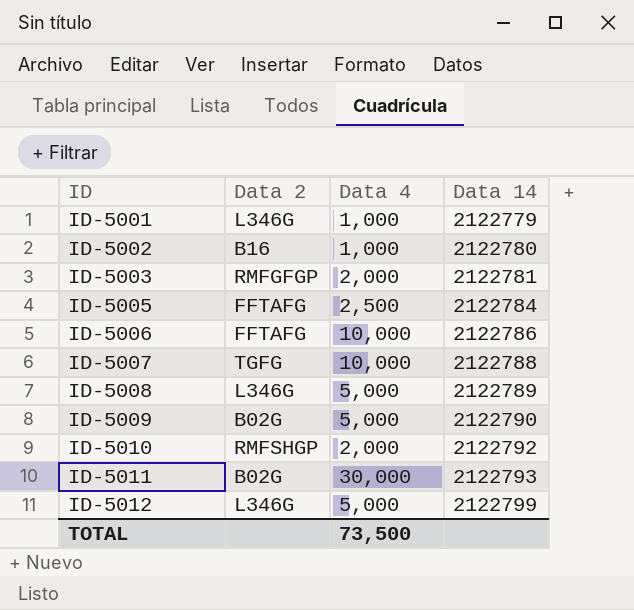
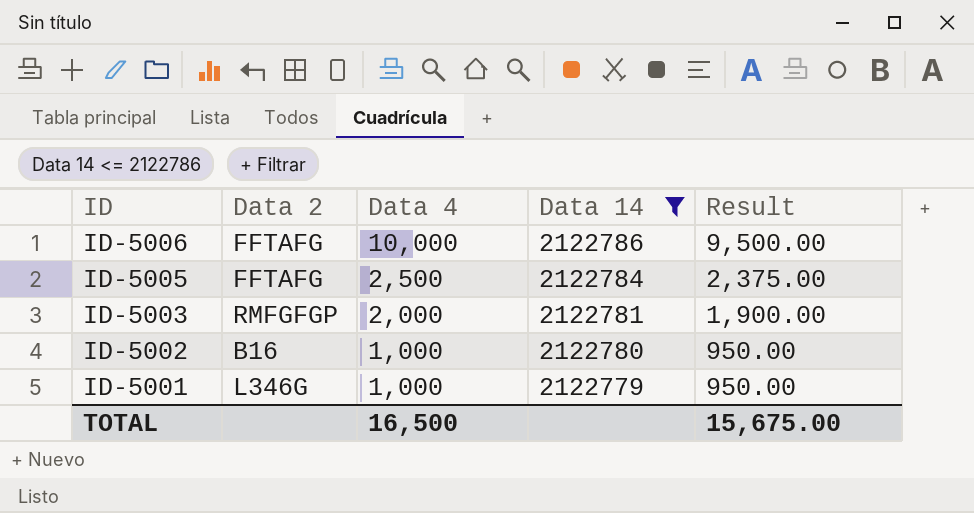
filter: none -> Data 14 <= 2122786
row order: ID ascending -> ID descending
column Result | formula: none -> [Data 4] * 0.95
TOTAL | Data 4: 73,500 -> 16,500

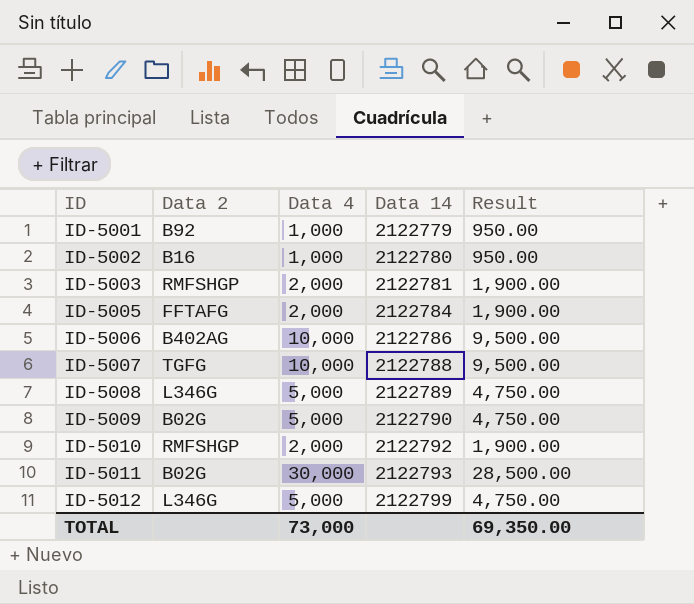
filter: Data 14 <= 2122786 -> none
row order: ID descending -> ID ascending
ID-5001 | Data 2: L346G -> B92
ID-5003 | Data 2: RMFGFGP -> RMFSHGP
ID-5005 | Data 4: 2,500 -> 2,000
ID-5005 | Result: 2,375.00 -> 1,900.00
ID-5006 | Data 2: FFTAFG -> B402AG
TOTAL | Data 4: 16,500 -> 73,000
TOTAL | Result: 15,675.00 -> 69,350.00

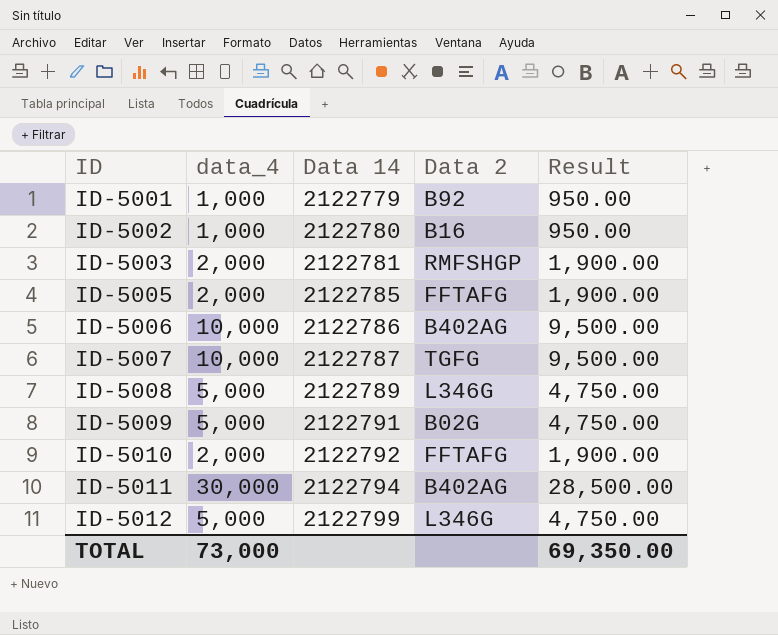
column name: Data 4 -> data_4
column Data 2 | position: 2 -> 4
ID-5005 | Data 14: 2122784 -> 2122785
ID-5007 | Data 14: 2122788 -> 2122787
ID-5009 | Data 14: 2122790 -> 2122791
ID-5010 | Data 2: RMFSHGP -> FFTAFG
ID-5011 | Data 14: 2122793 -> 2122794
ID-5011 | Data 2: B02G -> B402AG

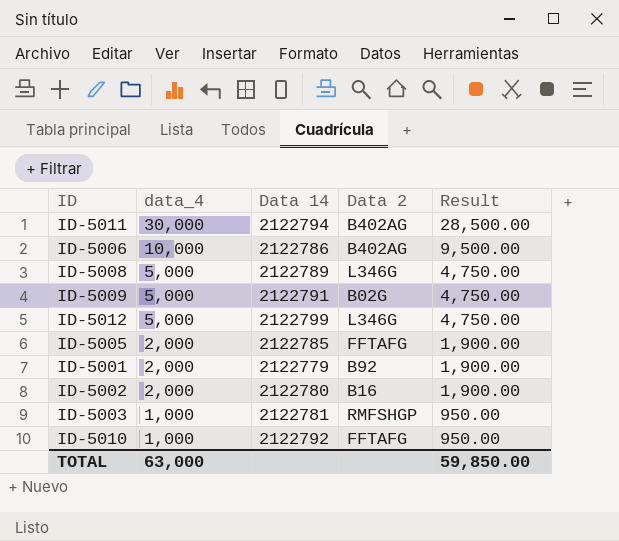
row order: ID ascending -> data_4 descending
row ID-5007: 10,000 | 2122787 | TGFG | 9,500.00 -> none
ID-5001 | data_4: 1,000 -> 2,000
ID-5001 | Result: 950.00 -> 1,900.00
ID-5002 | data_4: 1,000 -> 2,000
ID-5002 | Result: 950.00 -> 1,900.00
ID-5003 | data_4: 2,000 -> 1,000
ID-5003 | Result: 1,900.00 -> 950.00
ID-5010 | data_4: 2,000 -> 1,000
ID-5010 | Result: 1,900.00 -> 950.00
TOTAL | data_4: 73,000 -> 63,000
TOTAL | Result: 69,350.00 -> 59,850.00

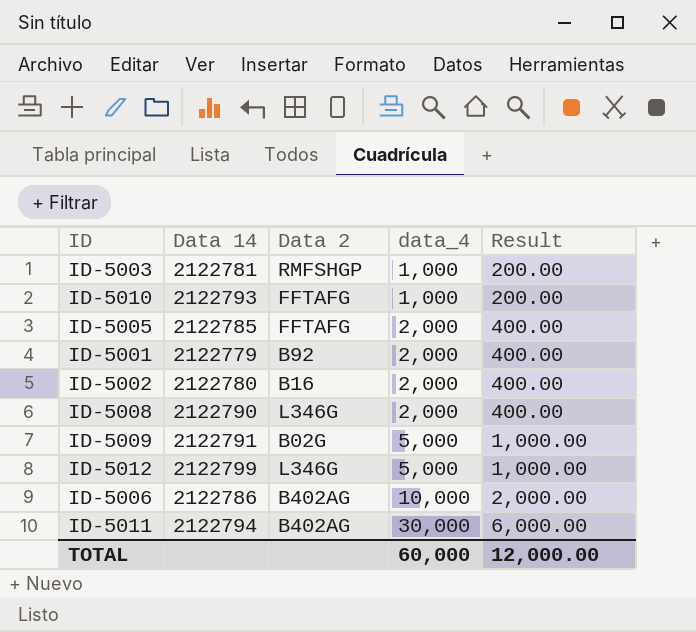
row order: data_4 descending -> data_4 ascending
column data_4 | position: 2 -> 4
column Result | formula: [data_4] * 0.95 -> [data_4] * 0.2
ID-5010 | Data 14: 2122792 -> 2122793
ID-5008 | Data 14: 2122789 -> 2122790
ID-5008 | data_4: 5,000 -> 2,000
TOTAL | data_4: 63,000 -> 60,000
TOTAL | Result: 59,850.00 -> 12,000.00

